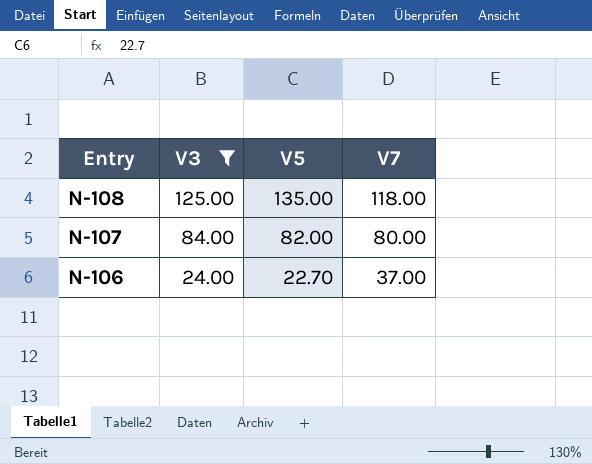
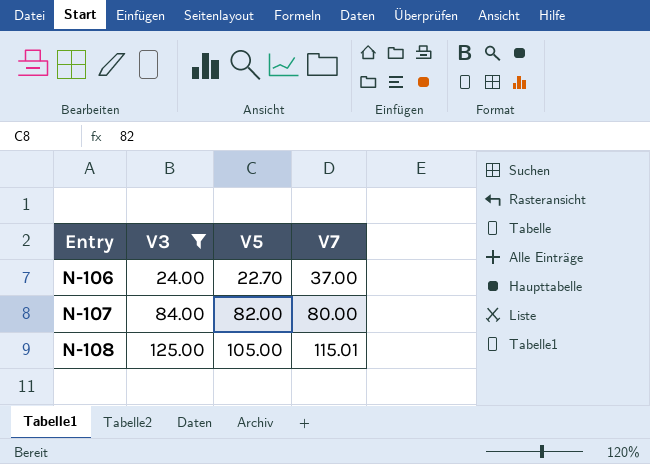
row order: Entry descending -> Entry ascending
N-108 | V5: 135.00 -> 105.00
N-108 | V7: 118.00 -> 115.01

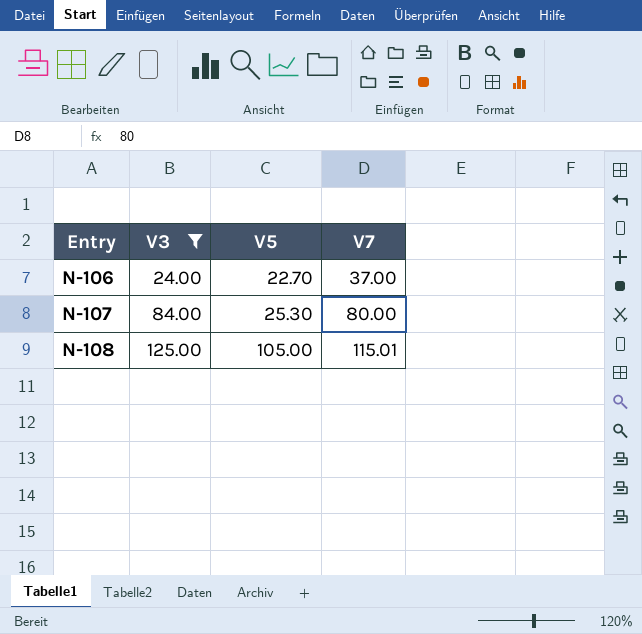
N-107 | V5: 82.00 -> 25.30

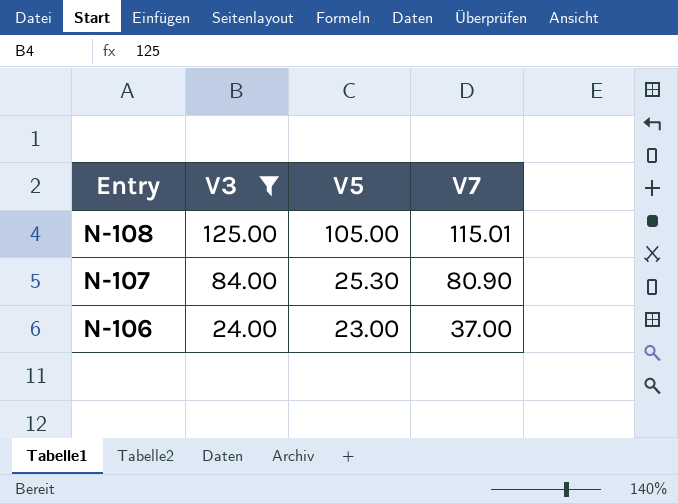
row order: Entry ascending -> Entry descending
N-107 | V7: 80.00 -> 80.90
N-106 | V5: 22.70 -> 23.00

